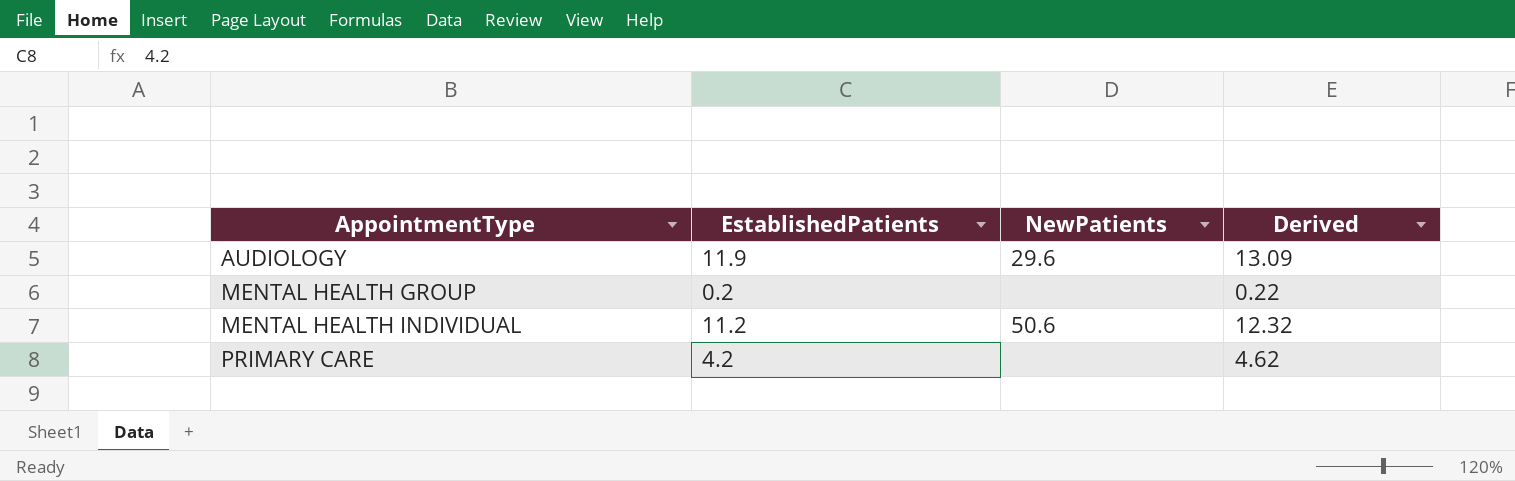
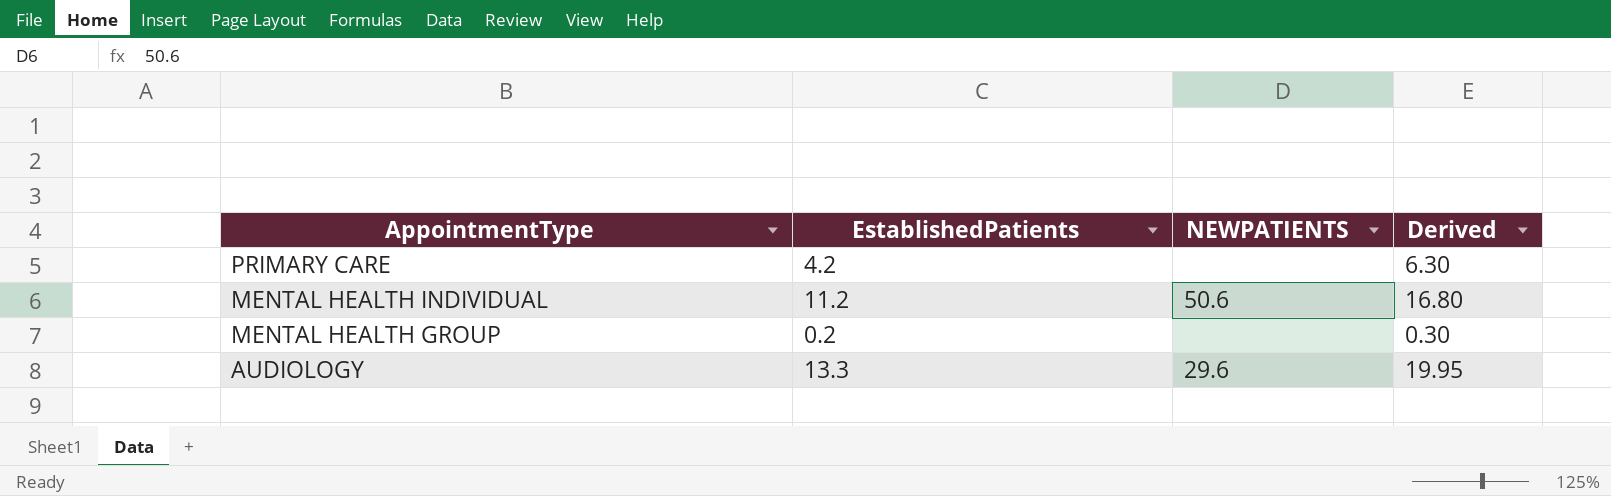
row order: AppointmentType ascending -> AppointmentType descending
column name: NewPatients -> NEWPATIENTS
column Derived | formula: [EstablishedPatients] * 1.1 -> [EstablishedPatients] * 1.5
AUDIOLOGY | EstablishedPatients: 11.9 -> 13.3

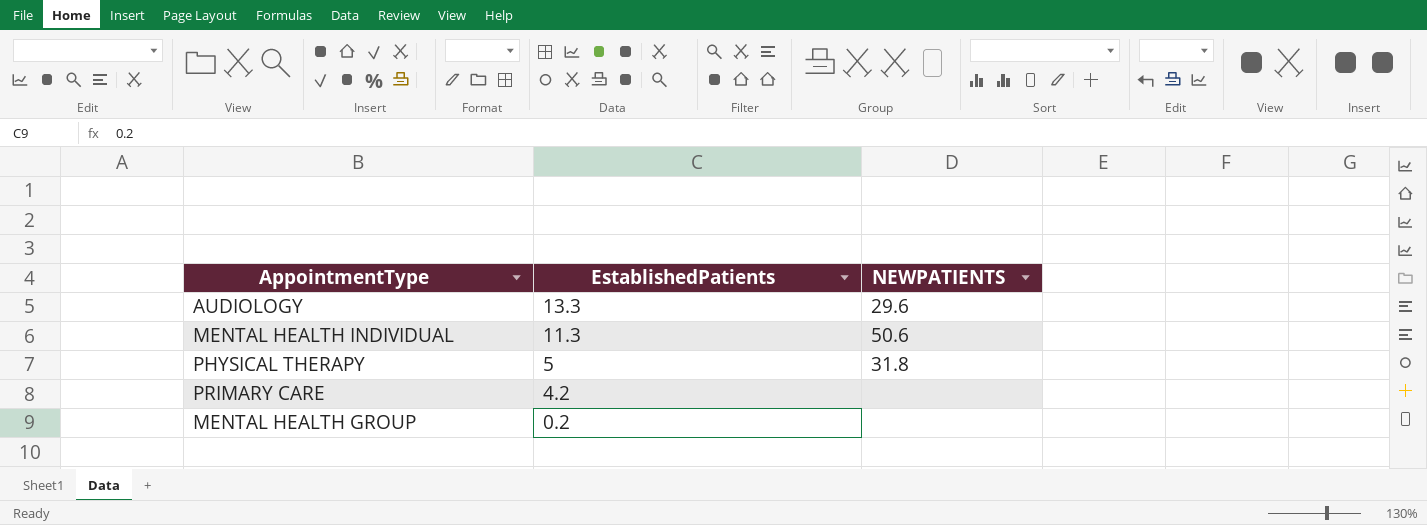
row order: AppointmentType descending -> EstablishedPatients descending
column Derived | formula: [EstablishedPatients] * 1.5 -> none
MENTAL HEALTH INDIVIDUAL | EstablishedPatients: 11.2 -> 11.3
row PHYSICAL THERAPY: none -> 5 | 31.8

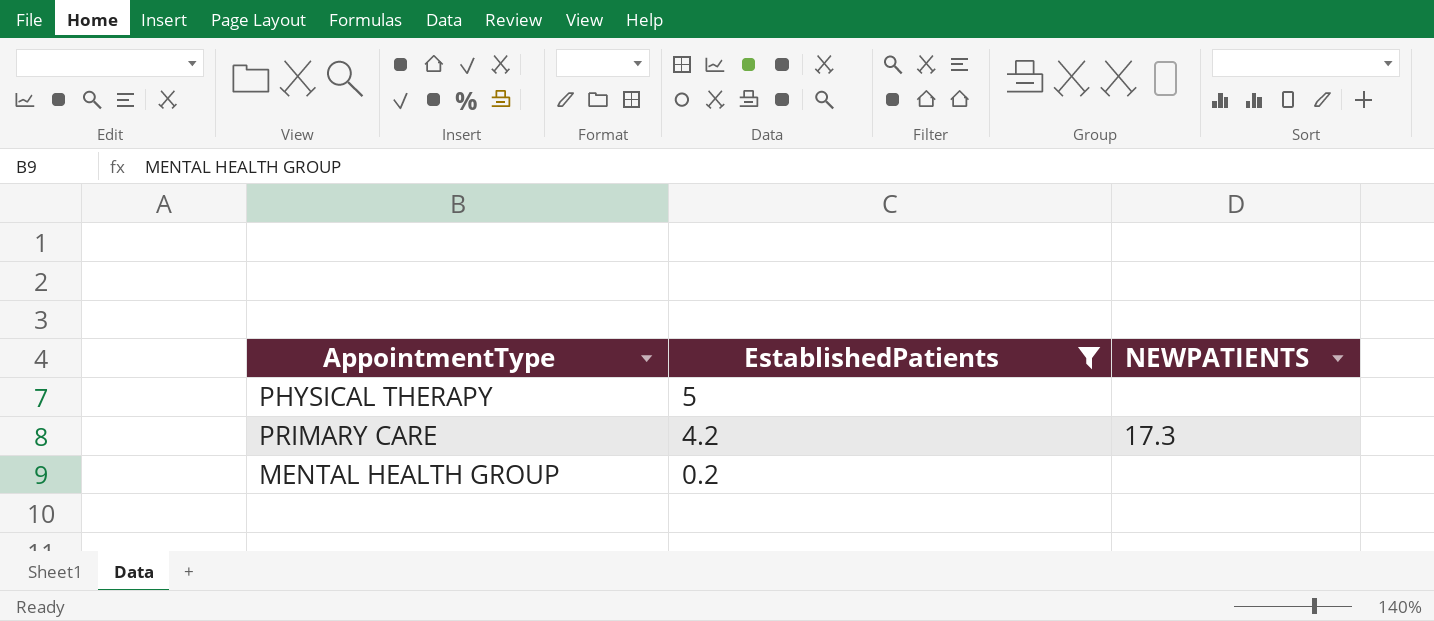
filter: none -> EstablishedPatients <= 5
PHYSICAL THERAPY | NEWPATIENTS: 31.8 -> none
PRIMARY CARE | NEWPATIENTS: none -> 17.3

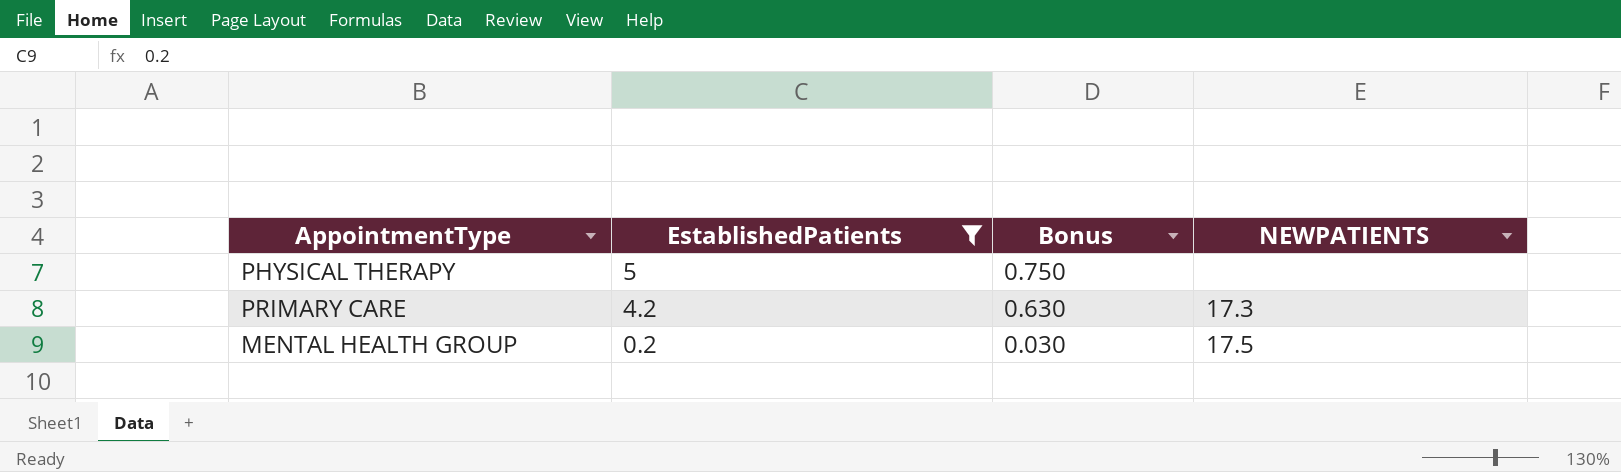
column Bonus | formula: none -> [EstablishedPatients] * 0.15
MENTAL HEALTH GROUP | NEWPATIENTS: none -> 17.5

